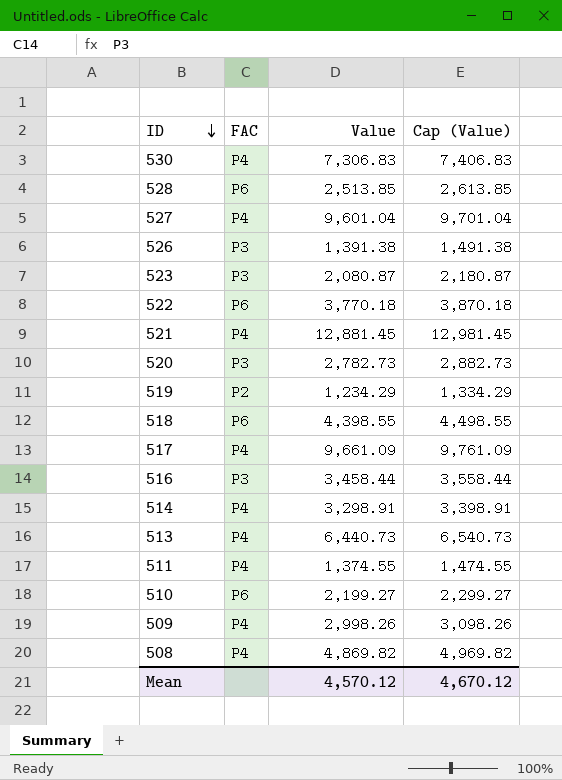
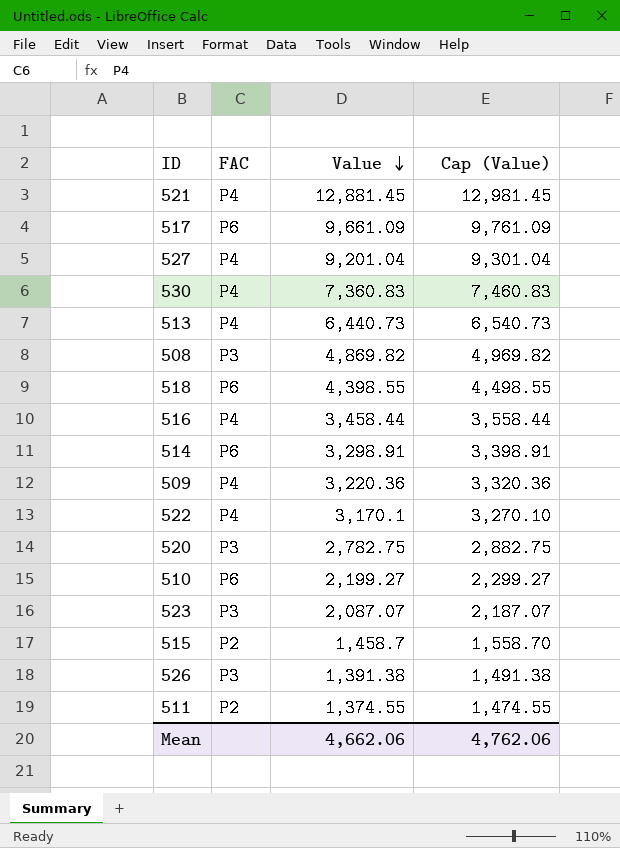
row order: ID descending -> Value descending
row 528: P6 | 2,513.85 | 2,613.85 -> none
row 519: P2 | 1,234.29 | 1,334.29 -> none
517 | FAC: P4 -> P6
527 | Value: 9,601.04 -> 9,201.04
527 | Cap (Value): 9,701.04 -> 9,301.04
530 | Value: 7,306.83 -> 7,360.83
530 | Cap (Value): 7,406.83 -> 7,460.83
508 | FAC: P4 -> P3
516 | FAC: P3 -> P4
514 | FAC: P4 -> P6
509 | Value: 2,998.26 -> 3,220.36
509 | Cap (Value): 3,098.26 -> 3,320.36
522 | FAC: P6 -> P4
522 | Value: 3,770.18 -> 3,170.1
522 | Cap (Value): 3,870.18 -> 3,270.10
520 | Value: 2,782.73 -> 2,782.75
520 | Cap (Value): 2,882.73 -> 2,882.75
523 | Value: 2,080.87 -> 2,087.07
523 | Cap (Value): 2,180.87 -> 2,187.07
row 515: none -> P2 | 1,458.7 | 1,558.70
511 | FAC: P4 -> P2
Mean | Value: 4,570.12 -> 4,662.06
Mean | Cap (Value): 4,670.12 -> 4,762.06

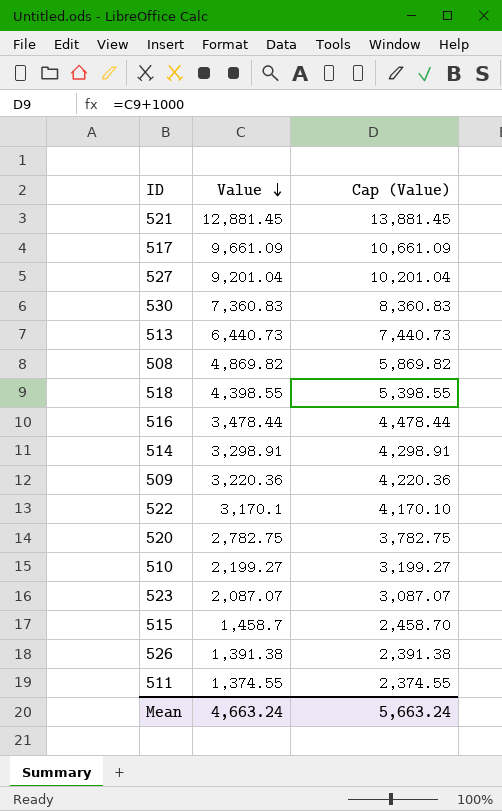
column FAC | position: 2 -> none
column Cap (Value) | formula: [Value] + 100 -> [Value] + 1000
516 | Value: 3,458.44 -> 3,478.44
Mean | Value: 4,662.06 -> 4,663.24
Mean | Cap (Value): 4,762.06 -> 5,663.24

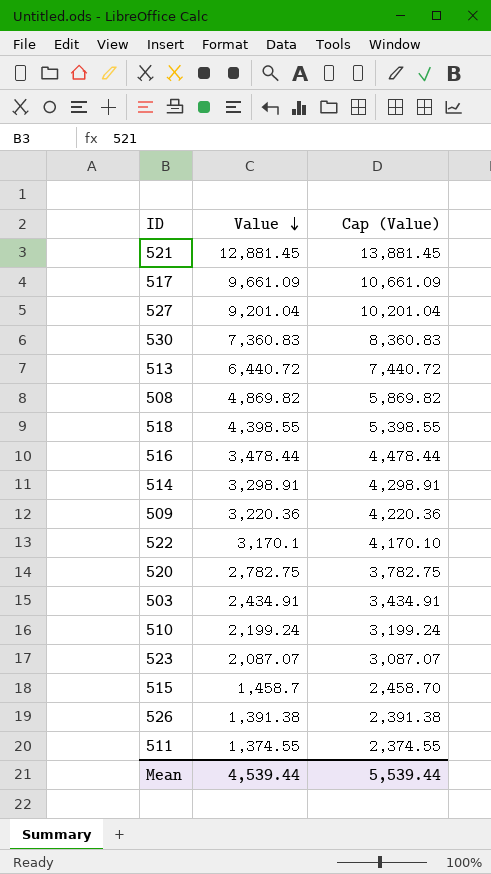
513 | Value: 6,440.73 -> 6,440.72
513 | Cap (Value): 7,440.73 -> 7,440.72
row 503: none -> 2,434.91 | 3,434.91
510 | Value: 2,199.27 -> 2,199.24
510 | Cap (Value): 3,199.27 -> 3,199.24
Mean | Value: 4,663.24 -> 4,539.44
Mean | Cap (Value): 5,663.24 -> 5,539.44

